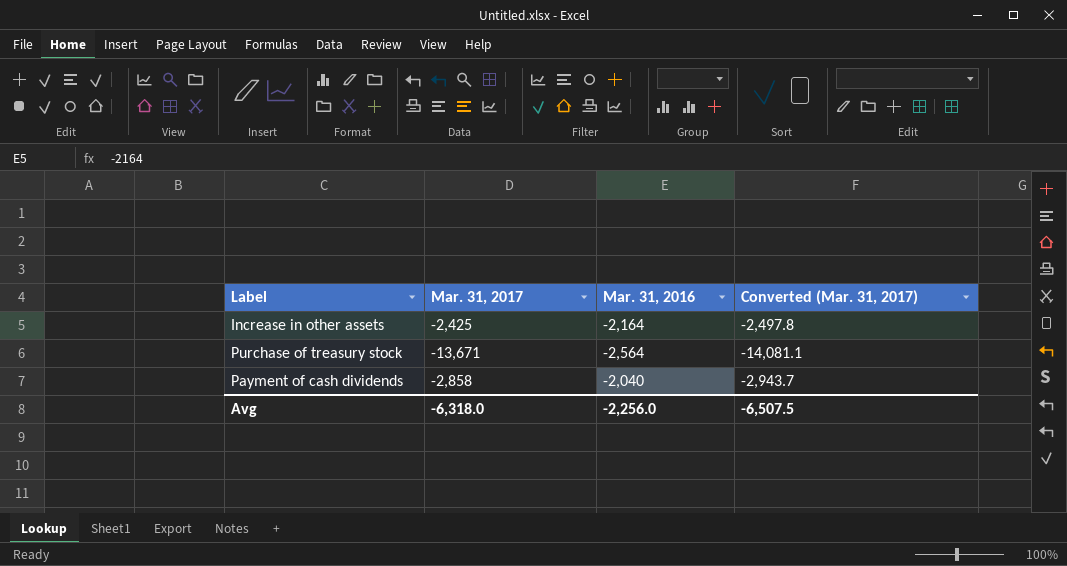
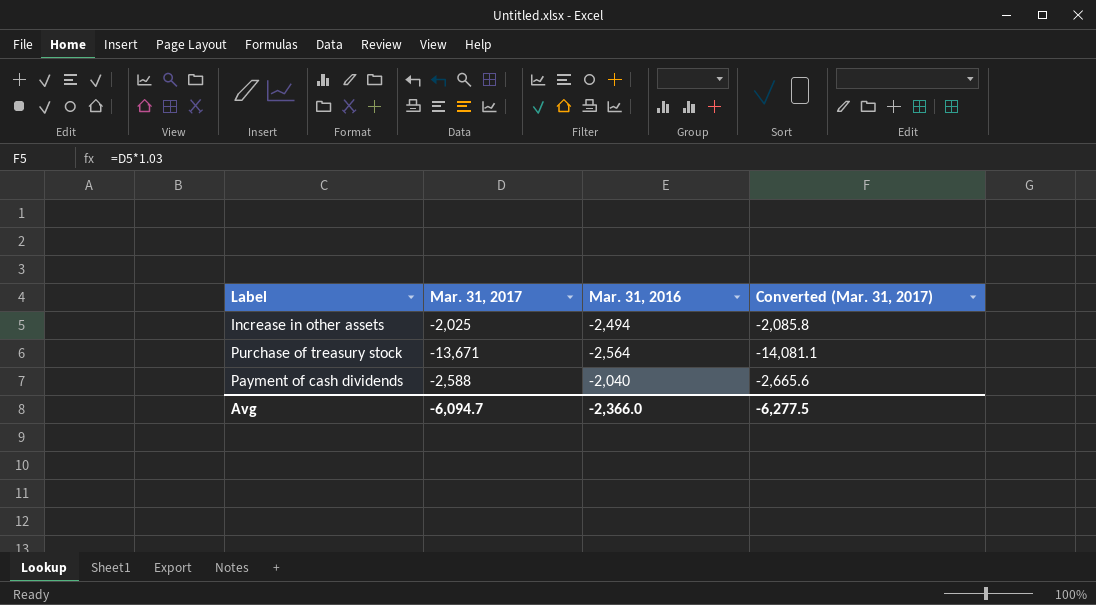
Increase in other assets | Mar. 31, 2017: -2,425 -> -2,025
Increase in other assets | Mar. 31, 2016: -2,164 -> -2,494
Increase in other assets | Converted (Mar. 31, 2017): -2,497.8 -> -2,085.8
Payment of cash dividends | Mar. 31, 2017: -2,858 -> -2,588
Payment of cash dividends | Converted (Mar. 31, 2017): -2,943.7 -> -2,665.6
Avg | Mar. 31, 2017: -6,318.0 -> -6,094.7
Avg | Mar. 31, 2016: -2,256.0 -> -2,366.0
Avg | Converted (Mar. 31, 2017): -6,507.5 -> -6,277.5

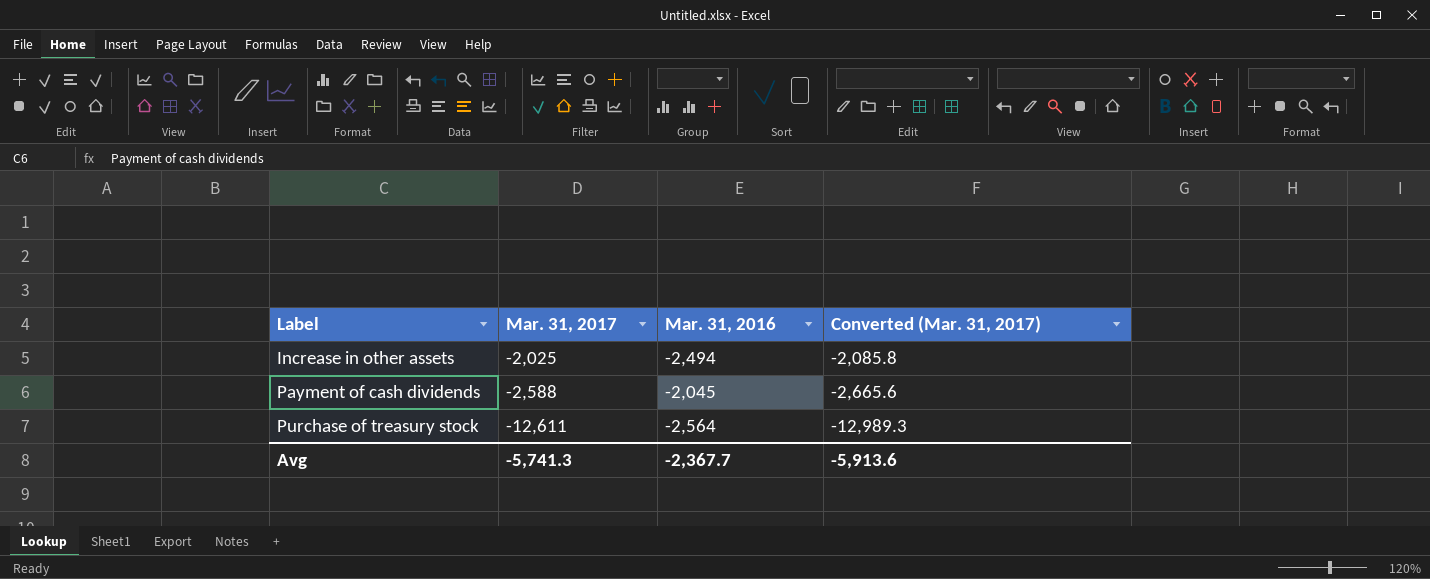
row order: none -> Label ascending
Payment of cash dividends | Mar. 31, 2016: -2,040 -> -2,045
Purchase of treasury stock | Mar. 31, 2017: -13,671 -> -12,611
Purchase of treasury stock | Converted (Mar. 31, 2017): -14,081.1 -> -12,989.3
Avg | Mar. 31, 2017: -6,094.7 -> -5,741.3
Avg | Mar. 31, 2016: -2,366.0 -> -2,367.7
Avg | Converted (Mar. 31, 2017): -6,277.5 -> -5,913.6

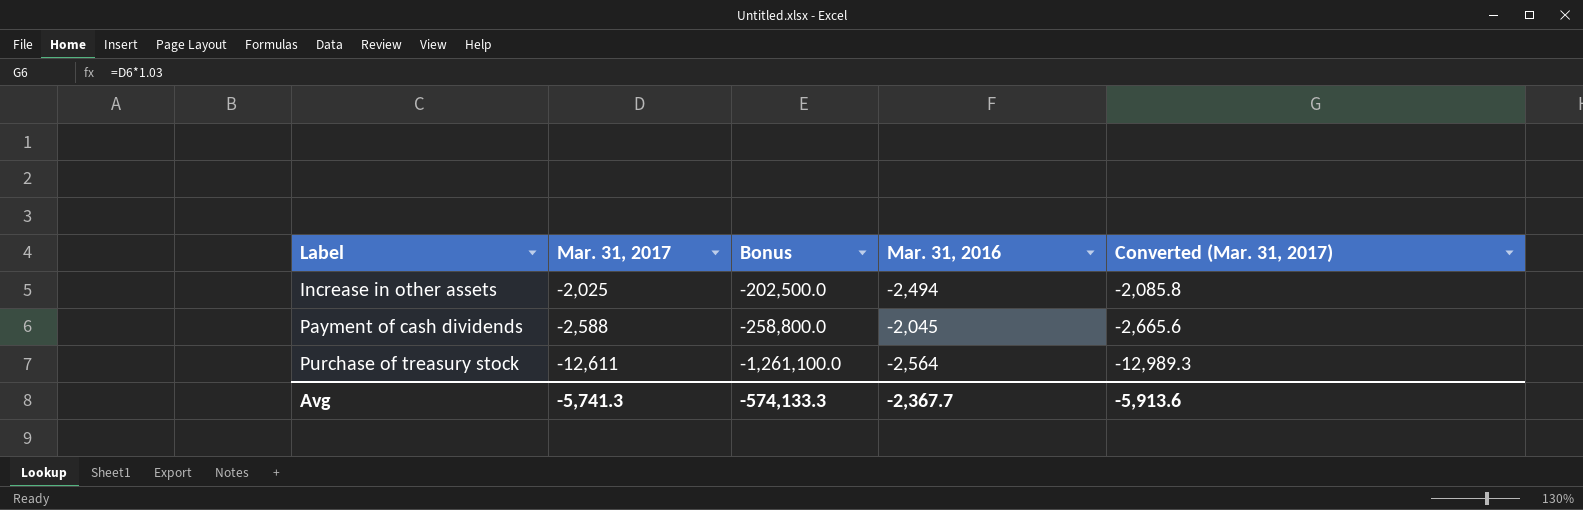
column Bonus | formula: none -> [Mar. 31, 2017] * 100

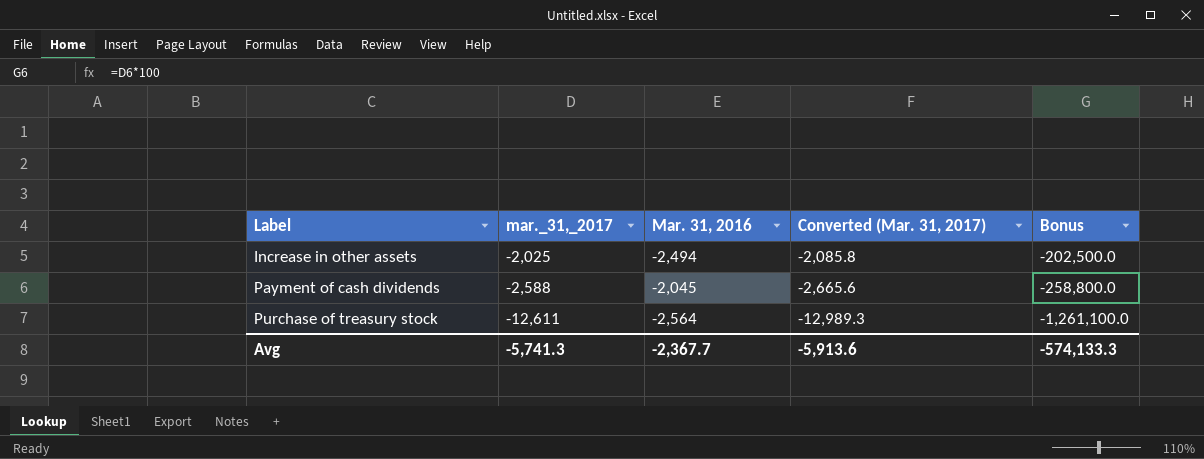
column name: Mar. 31, 2017 -> mar._31,_2017
column Bonus | position: 3 -> 5

